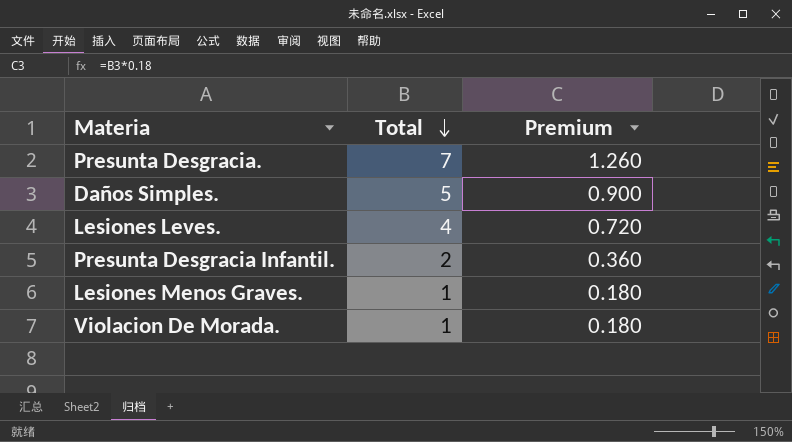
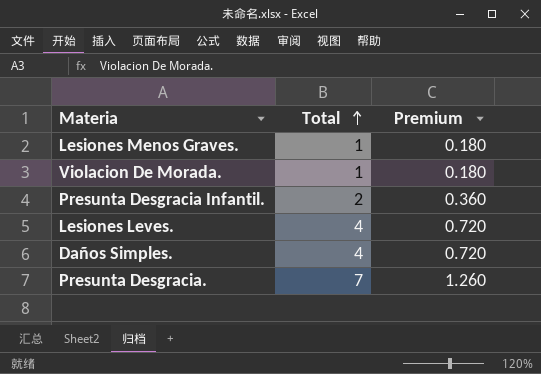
row order: Total descending -> Total ascending
Daños Simples. | Total: 5 -> 4
Daños Simples. | Premium: 0.900 -> 0.720

